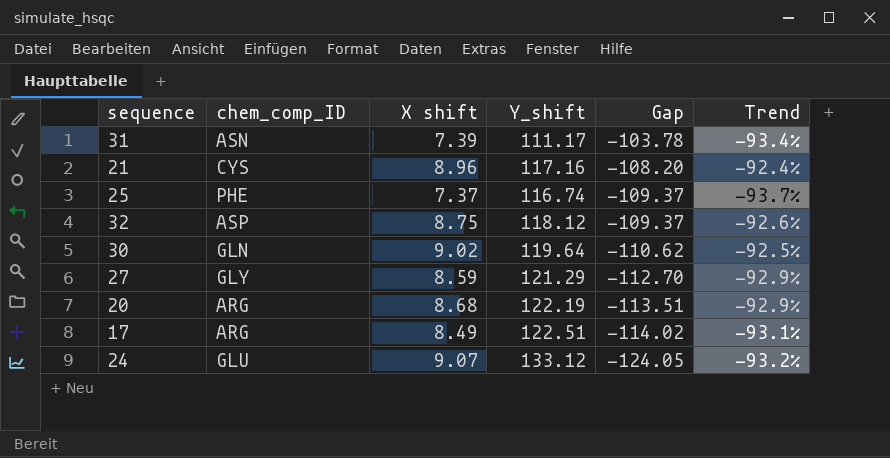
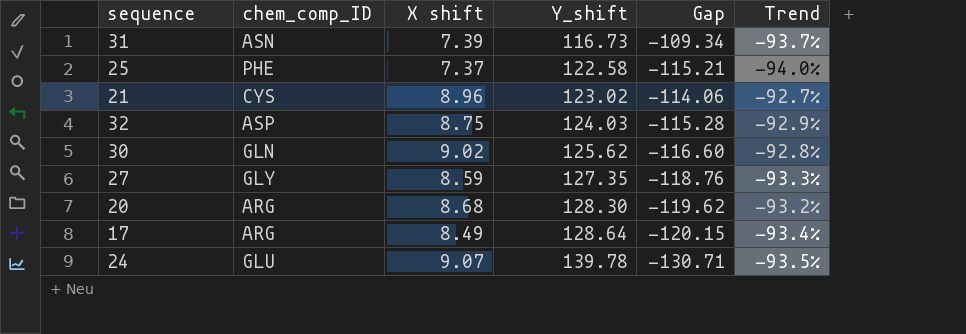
row order: Gap descending -> Y_shift ascending
31 | Y_shift: 111.17 -> 116.73
31 | Gap: -103.78 -> -109.34
31 | Trend: -93.4% -> -93.7%
25 | Y_shift: 116.74 -> 122.58
25 | Gap: -109.37 -> -115.21
25 | Trend: -93.7% -> -94.0%
21 | Y_shift: 117.16 -> 123.02
21 | Gap: -108.20 -> -114.06
21 | Trend: -92.4% -> -92.7%
32 | Y_shift: 118.12 -> 124.03
32 | Gap: -109.37 -> -115.28
32 | Trend: -92.6% -> -92.9%
30 | Y_shift: 119.64 -> 125.62
30 | Gap: -110.62 -> -116.60
30 | Trend: -92.5% -> -92.8%
27 | Y_shift: 121.29 -> 127.35
27 | Gap: -112.70 -> -118.76
27 | Trend: -92.9% -> -93.3%
20 | Y_shift: 122.19 -> 128.30
20 | Gap: -113.51 -> -119.62
20 | Trend: -92.9% -> -93.2%
17 | Y_shift: 122.51 -> 128.64
17 | Gap: -114.02 -> -120.15
17 | Trend: -93.1% -> -93.4%
24 | Y_shift: 133.12 -> 139.78
24 | Gap: -124.05 -> -130.71
24 | Trend: -93.2% -> -93.5%

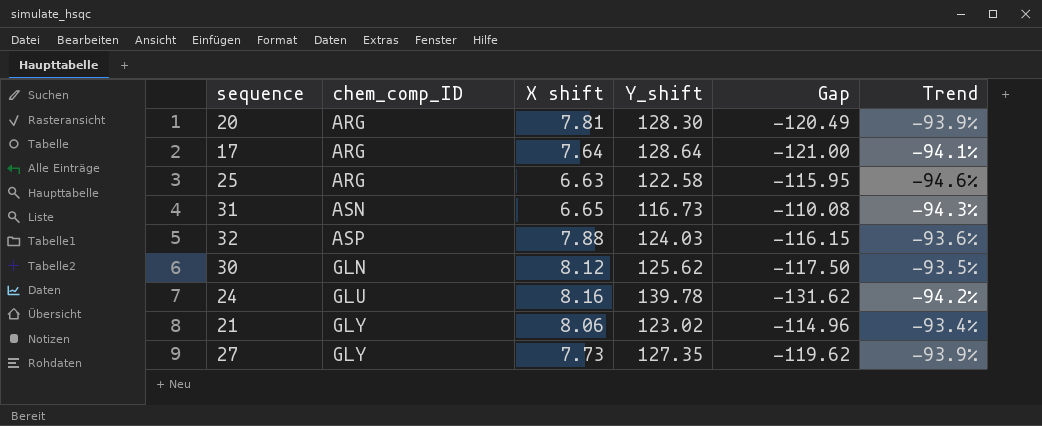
row order: Y_shift ascending -> chem_comp_ID ascending
20 | X shift: 8.68 -> 7.81
20 | Gap: -119.62 -> -120.49
20 | Trend: -93.2% -> -93.9%
17 | X shift: 8.49 -> 7.64
17 | Gap: -120.15 -> -121.00
17 | Trend: -93.4% -> -94.1%
25 | chem_comp_ID: PHE -> ARG
25 | X shift: 7.37 -> 6.63
25 | Gap: -115.21 -> -115.95
25 | Trend: -94.0% -> -94.6%
31 | X shift: 7.39 -> 6.65
31 | Gap: -109.34 -> -110.08
31 | Trend: -93.7% -> -94.3%
32 | X shift: 8.75 -> 7.88
32 | Gap: -115.28 -> -116.15
32 | Trend: -92.9% -> -93.6%
30 | X shift: 9.02 -> 8.12
30 | Gap: -116.60 -> -117.50
30 | Trend: -92.8% -> -93.5%
24 | X shift: 9.07 -> 8.16
24 | Gap: -130.71 -> -131.62
24 | Trend: -93.5% -> -94.2%
21 | chem_comp_ID: CYS -> GLY
21 | X shift: 8.96 -> 8.06
21 | Gap: -114.06 -> -114.96
21 | Trend: -92.7% -> -93.4%
27 | X shift: 8.59 -> 7.73
27 | Gap: -118.76 -> -119.62
27 | Trend: -93.3% -> -93.9%

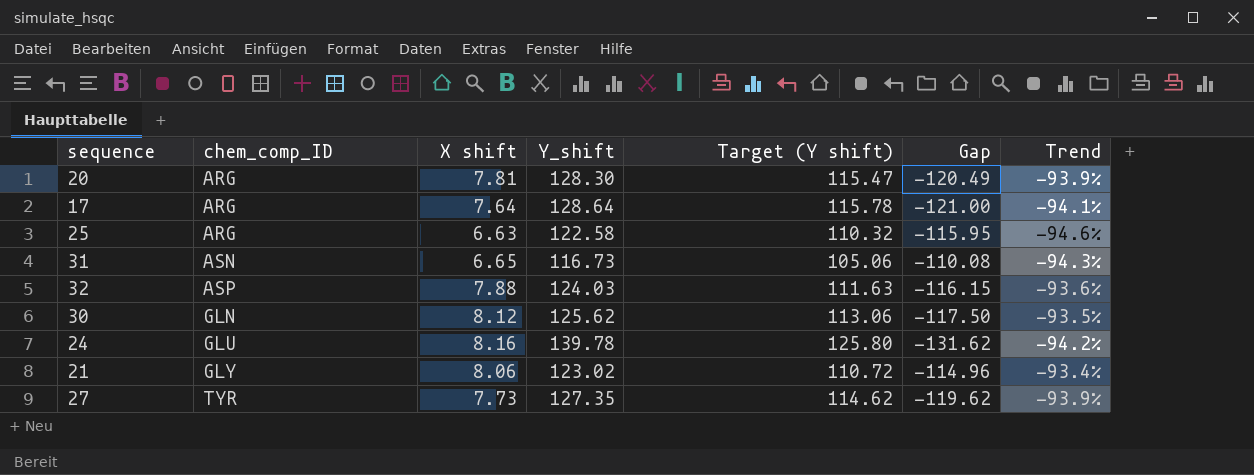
column Target (Y shift) | formula: none -> [Y_shift] * 0.9
27 | chem_comp_ID: GLY -> TYR

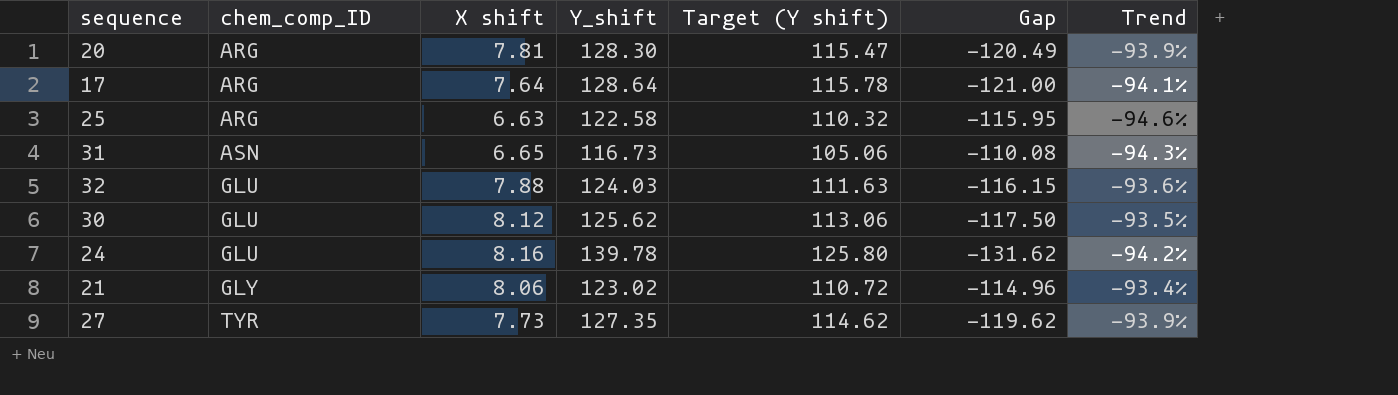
32 | chem_comp_ID: ASP -> GLU
30 | chem_comp_ID: GLN -> GLU

